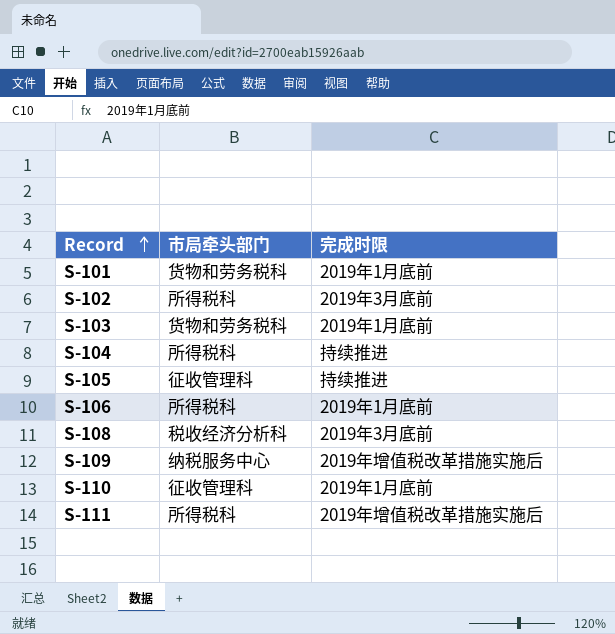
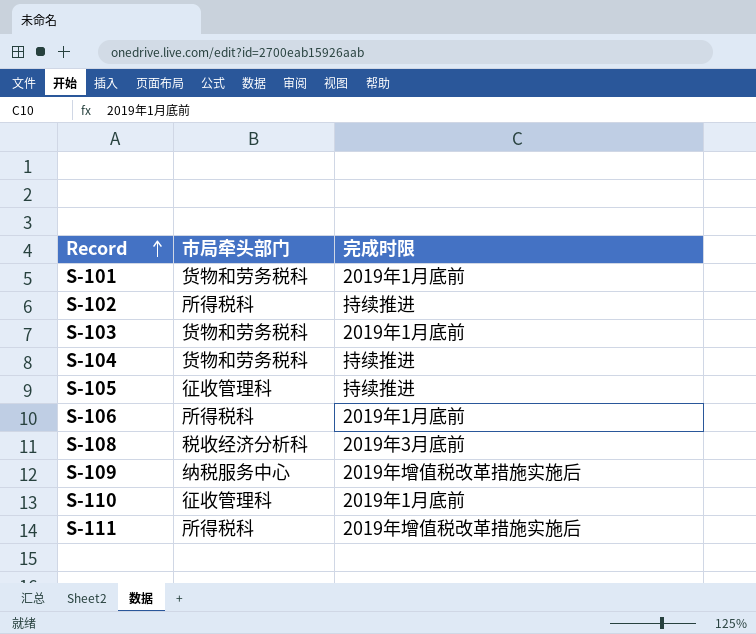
S-102 | 完成时限: 2019年3月底前 -> 持续推进
S-104 | 市局牵头部门: 所得税科 -> 货物和劳务税科

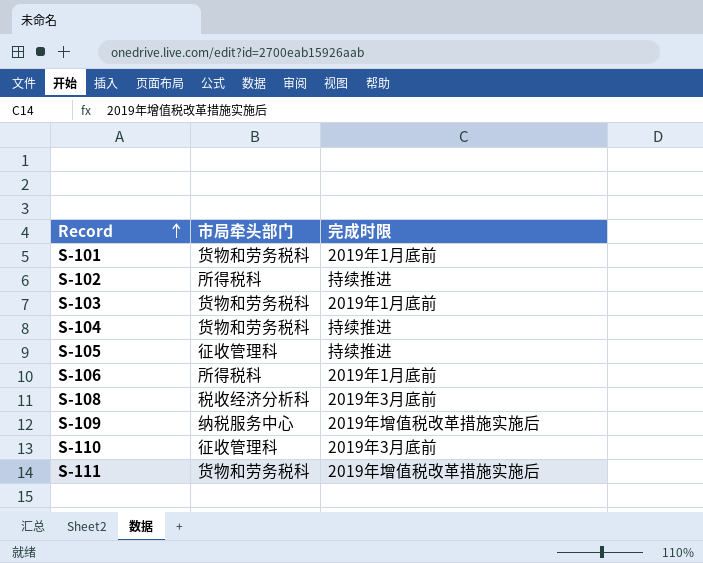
S-110 | 完成时限: 2019年1月底前 -> 2019年3月底前
S-111 | 市局牵头部门: 所得税科 -> 货物和劳务税科

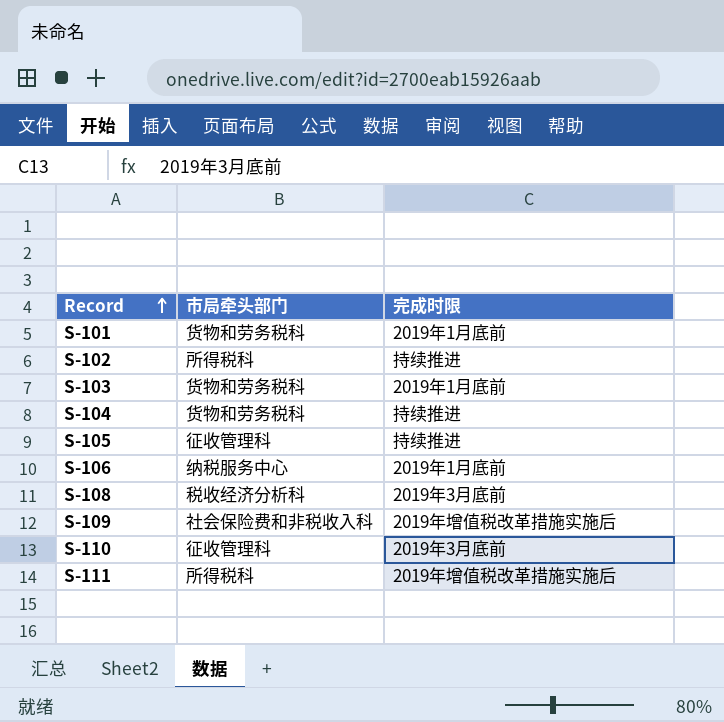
S-106 | 市局牵头部门: 所得税科 -> 纳税服务中心
S-109 | 市局牵头部门: 纳税服务中心 -> 社会保险费和非税收入科
S-111 | 市局牵头部门: 货物和劳务税科 -> 所得税科

